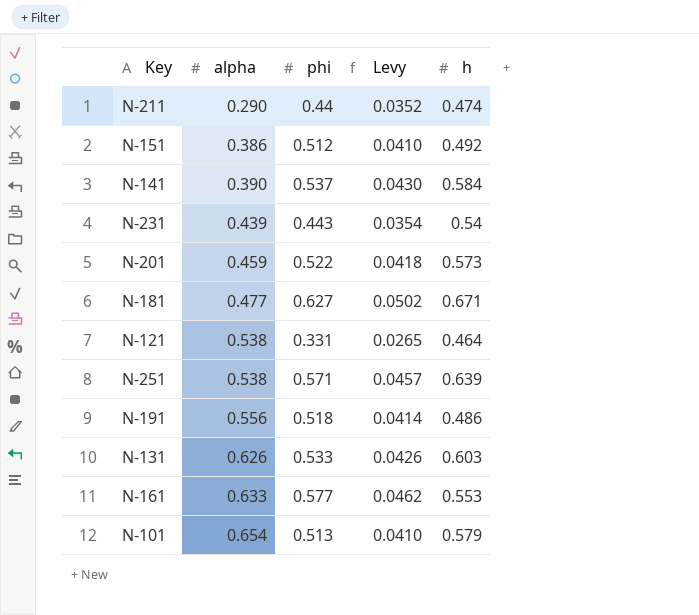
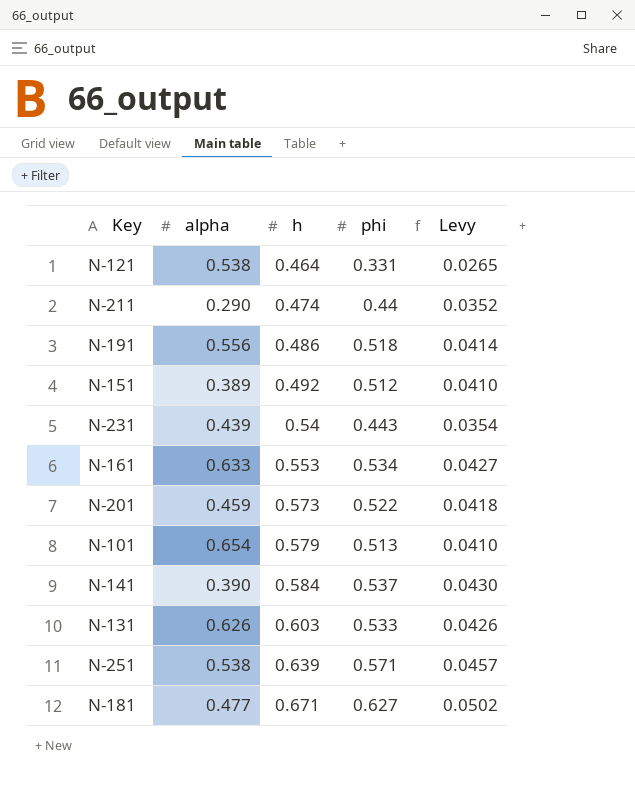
row order: alpha ascending -> h ascending
column h | position: 5 -> 3
N-151 | alpha: 0.386 -> 0.389
N-161 | phi: 0.577 -> 0.534
N-161 | Levy: 0.0462 -> 0.0427

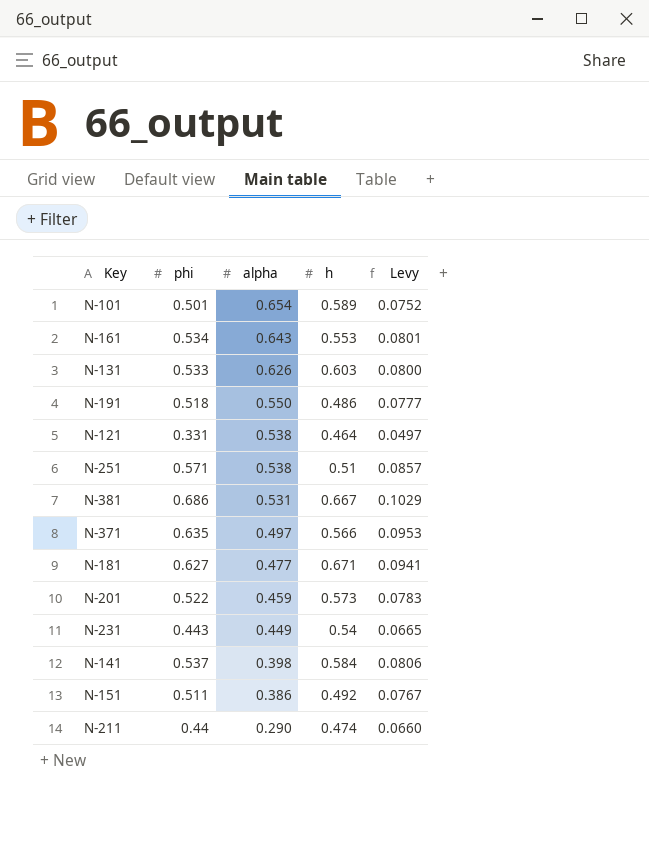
row order: h ascending -> alpha descending
column phi | position: 4 -> 2
column Levy | formula: [phi] * 0.08 -> [phi] * 0.15
N-101 | phi: 0.513 -> 0.501
N-101 | h: 0.579 -> 0.589
N-161 | alpha: 0.633 -> 0.643
N-191 | alpha: 0.556 -> 0.550
N-251 | h: 0.639 -> 0.51
row N-381: none -> 0.686 | 0.531 | 0.667 | 0.1029
row N-371: none -> 0.635 | 0.497 | 0.566 | 0.0953
N-231 | alpha: 0.439 -> 0.449
N-141 | alpha: 0.390 -> 0.398
N-151 | phi: 0.512 -> 0.511
N-151 | alpha: 0.389 -> 0.386

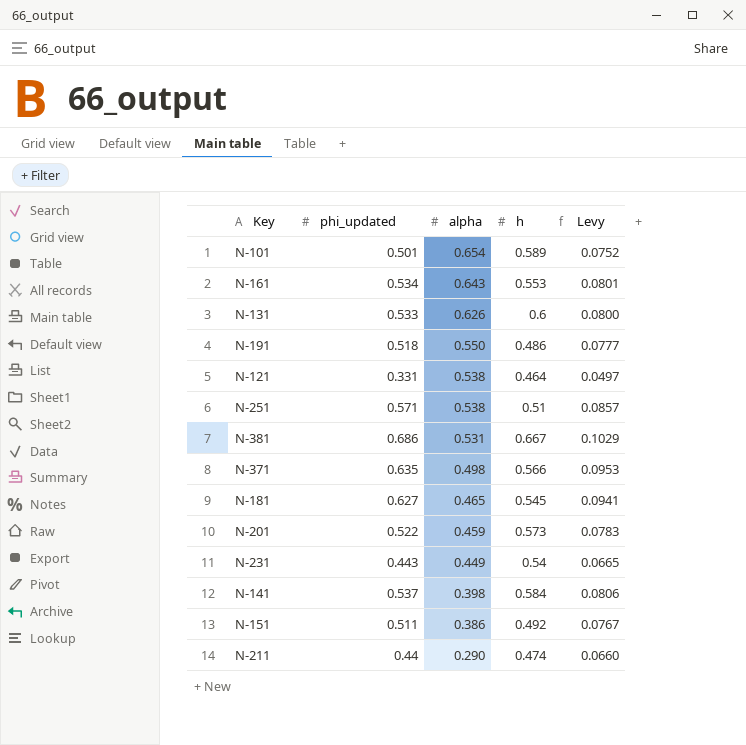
column name: phi -> phi_updated
N-131 | h: 0.603 -> 0.6
N-371 | alpha: 0.497 -> 0.498
N-181 | alpha: 0.477 -> 0.465
N-181 | h: 0.671 -> 0.545

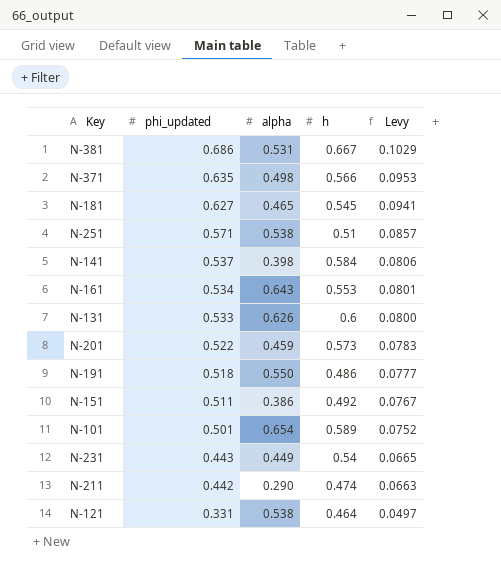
row order: alpha descending -> phi_updated descending
N-211 | phi_updated: 0.44 -> 0.442
N-211 | Levy: 0.0660 -> 0.0663

